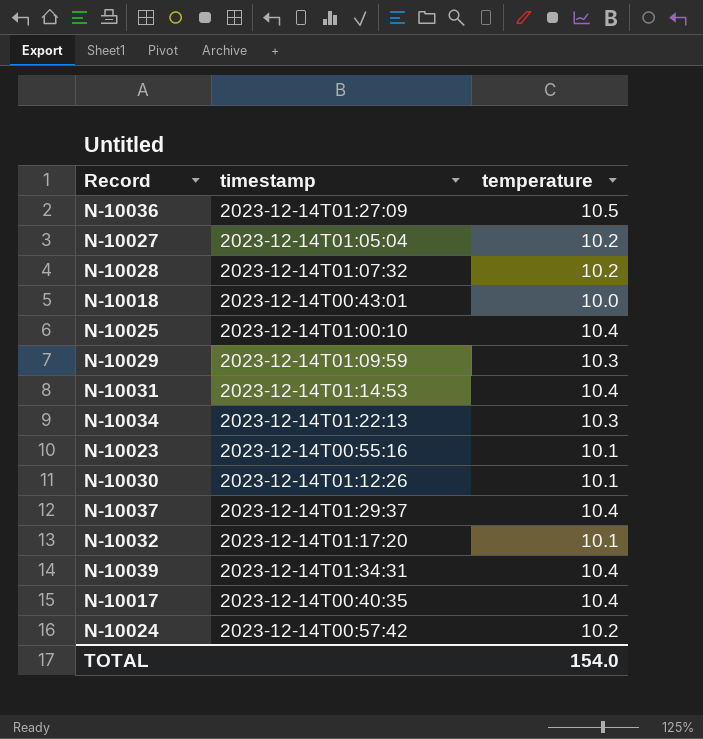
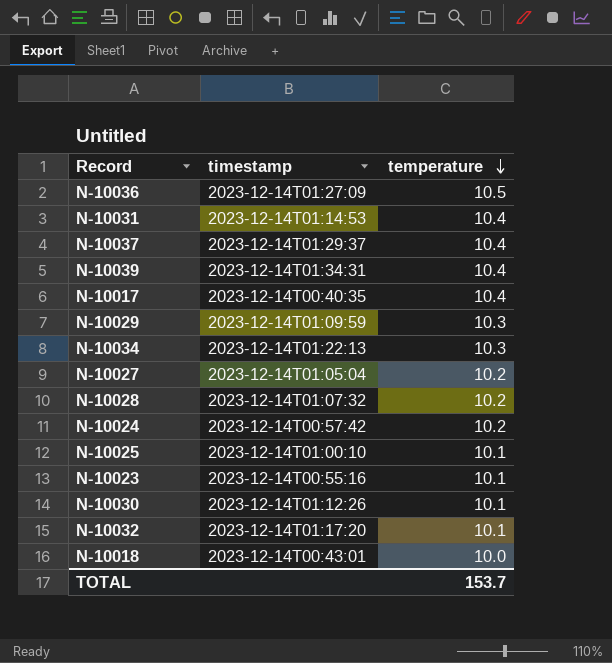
row order: none -> temperature descending
N-10025 | temperature: 10.4 -> 10.1
TOTAL | temperature: 154.0 -> 153.7

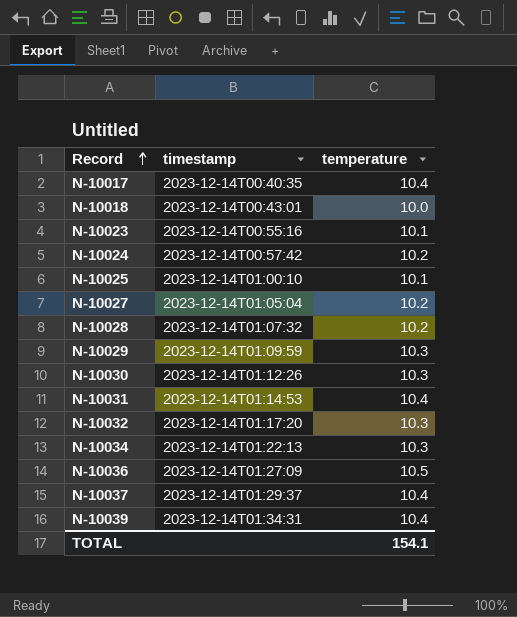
row order: temperature descending -> Record ascending
N-10030 | temperature: 10.1 -> 10.3
N-10032 | temperature: 10.1 -> 10.3
TOTAL | temperature: 153.7 -> 154.1

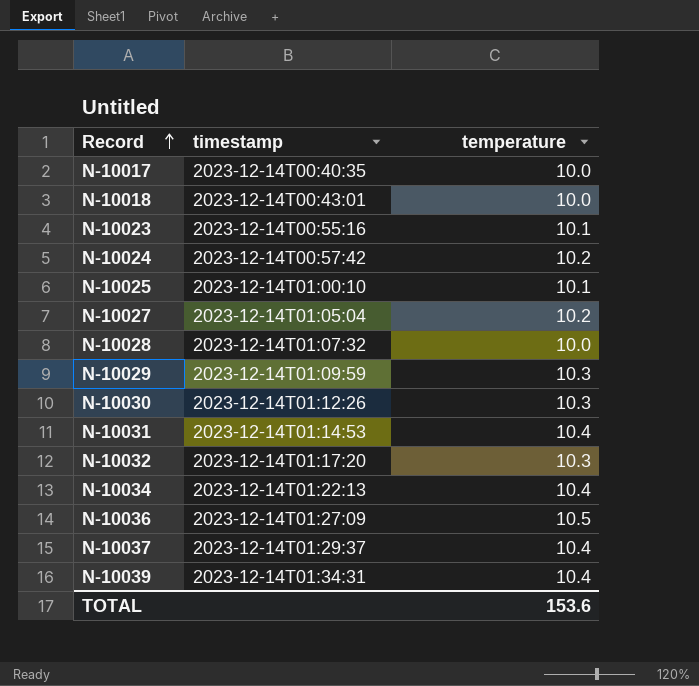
N-10017 | temperature: 10.4 -> 10.0
N-10028 | temperature: 10.2 -> 10.0
N-10034 | temperature: 10.3 -> 10.4
TOTAL | temperature: 154.1 -> 153.6

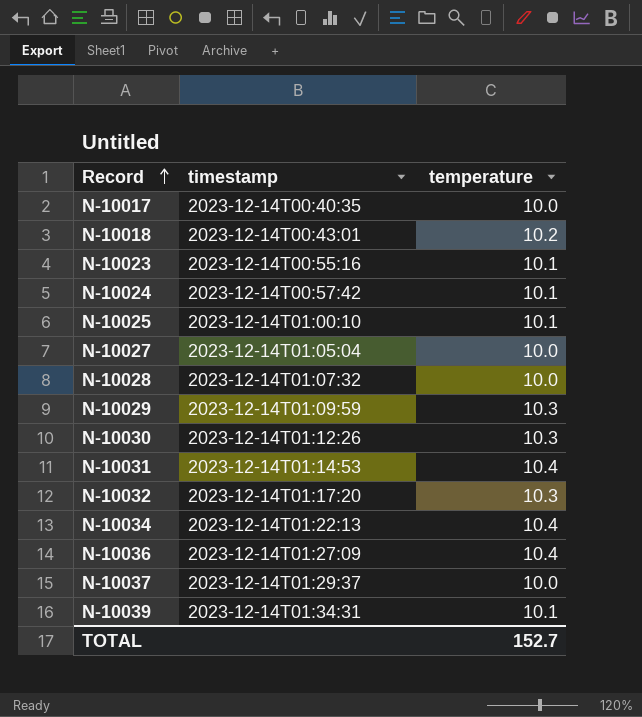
N-10018 | temperature: 10.0 -> 10.2
N-10024 | temperature: 10.2 -> 10.1
N-10027 | temperature: 10.2 -> 10.0
N-10036 | temperature: 10.5 -> 10.4
N-10037 | temperature: 10.4 -> 10.0
N-10039 | temperature: 10.4 -> 10.1
TOTAL | temperature: 153.6 -> 152.7

